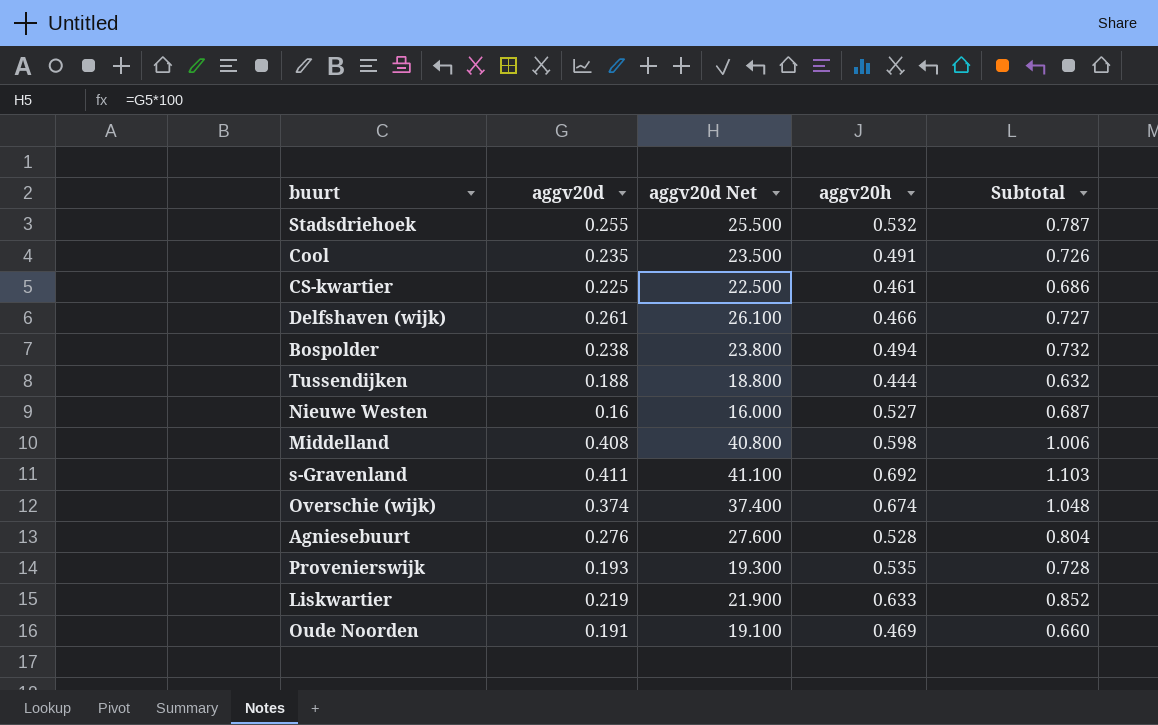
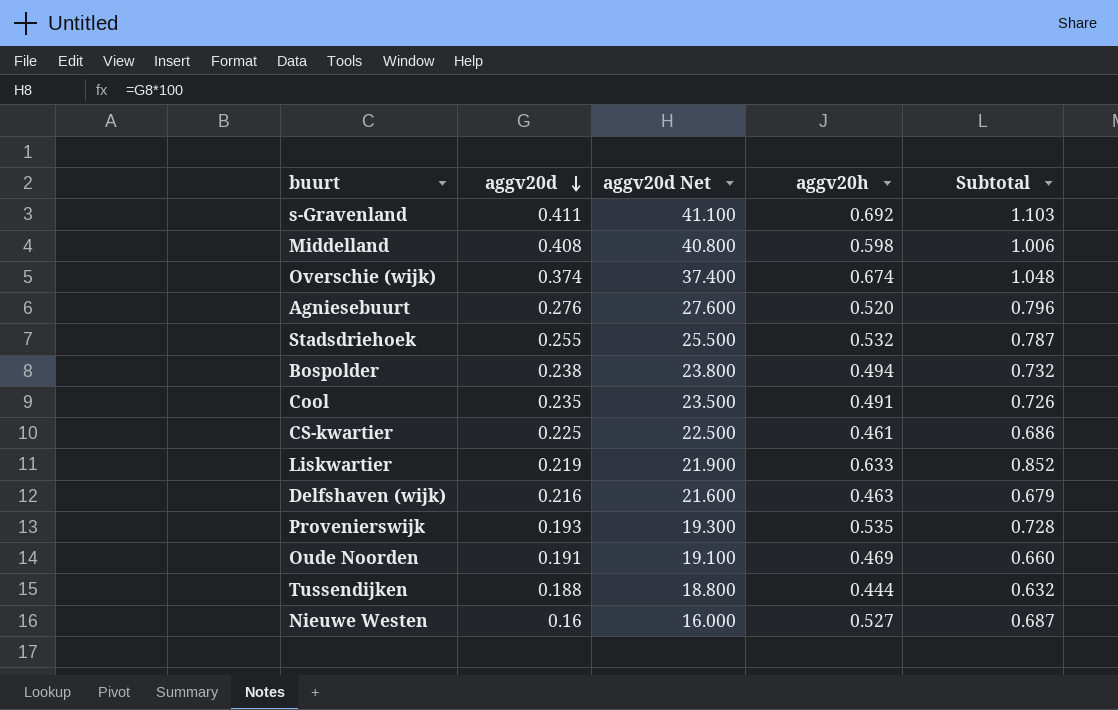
row order: none -> aggv20d descending
Agniesebuurt | aggv20h: 0.528 -> 0.520
Agniesebuurt | Subtotal: 0.804 -> 0.796
Delfshaven (wijk) | aggv20d: 0.261 -> 0.216
Delfshaven (wijk) | aggv20d Net: 26.100 -> 21.600
Delfshaven (wijk) | aggv20h: 0.466 -> 0.463
Delfshaven (wijk) | Subtotal: 0.727 -> 0.679

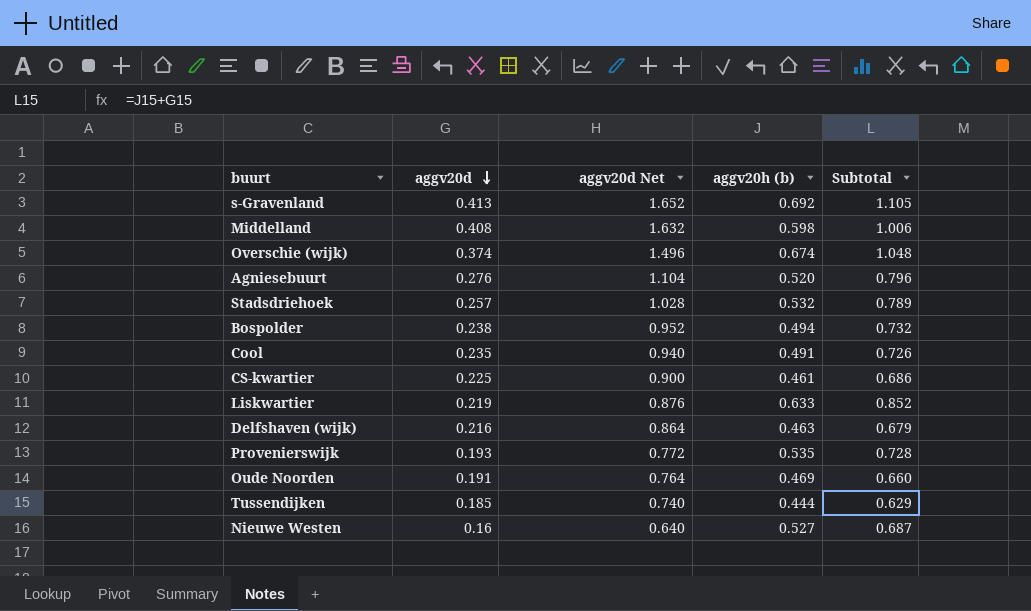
column aggv20d Net | formula: [aggv20d] * 100 -> [aggv20d] * 4
column name: aggv20h -> aggv20h (b)
s-Gravenland | aggv20d: 0.411 -> 0.413
s-Gravenland | Subtotal: 1.103 -> 1.105
Stadsdriehoek | aggv20d: 0.255 -> 0.257
Stadsdriehoek | Subtotal: 0.787 -> 0.789
Tussendijken | aggv20d: 0.188 -> 0.185
Tussendijken | Subtotal: 0.632 -> 0.629

